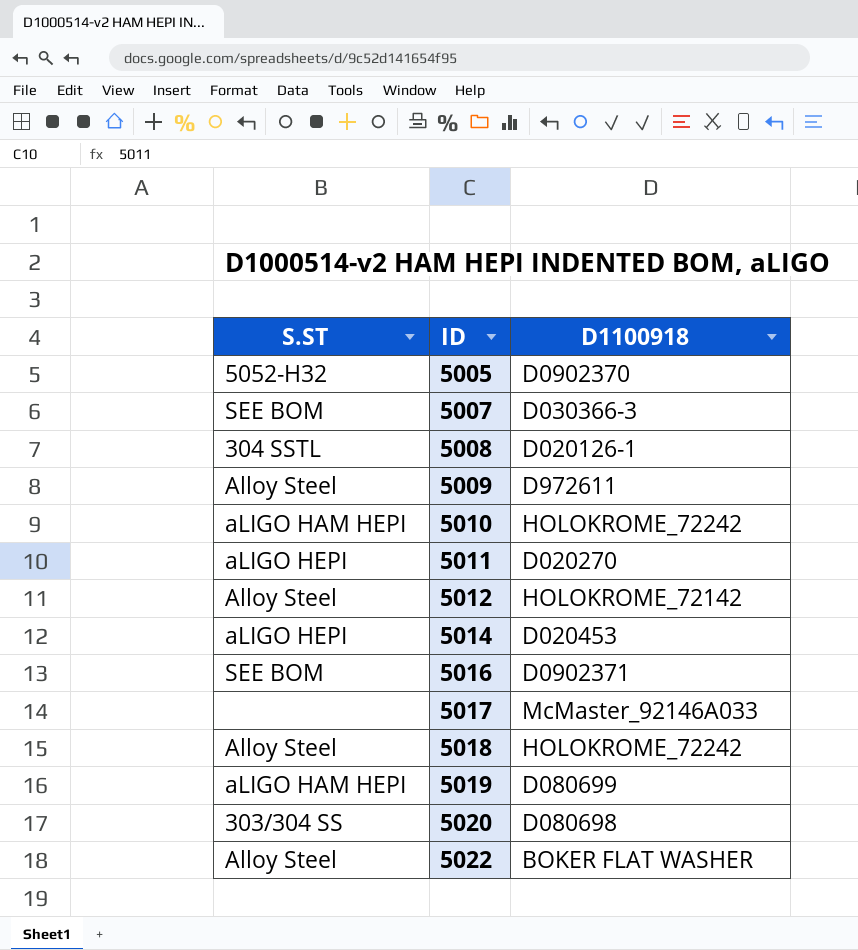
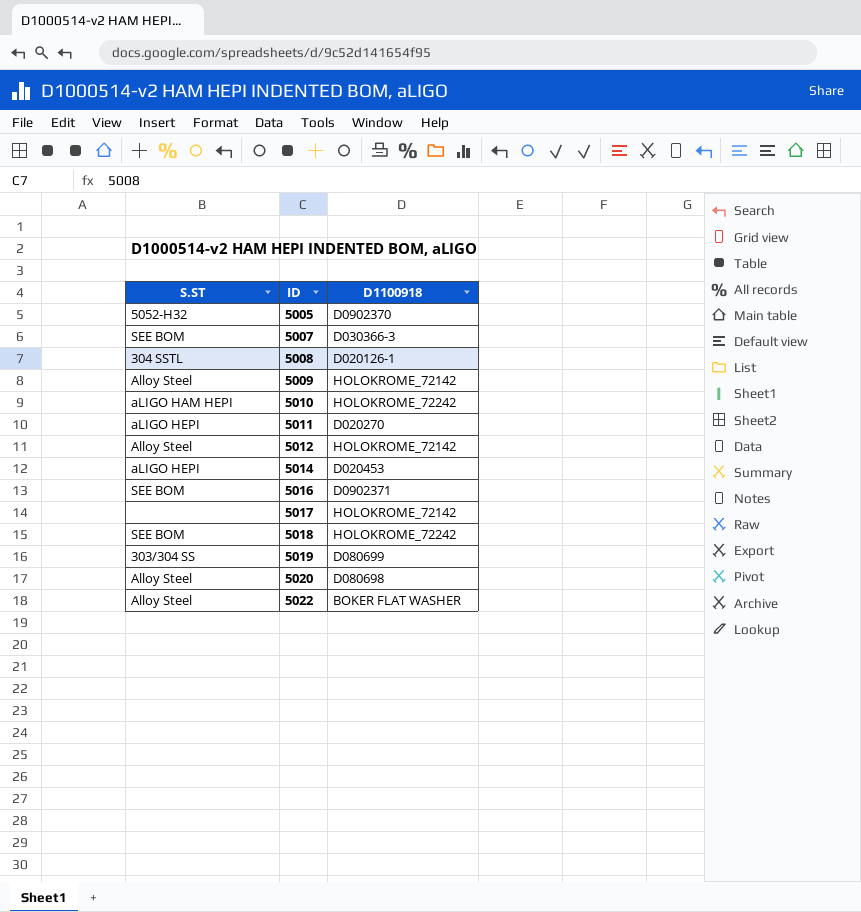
5009 | D1100918: D972611 -> HOLOKROME_72142
5017 | D1100918: McMaster_92146A033 -> HOLOKROME_72142
5018 | S.ST: Alloy Steel -> SEE BOM
5019 | S.ST: aLIGO HAM HEPI -> 303/304 SS
5020 | S.ST: 303/304 SS -> Alloy Steel

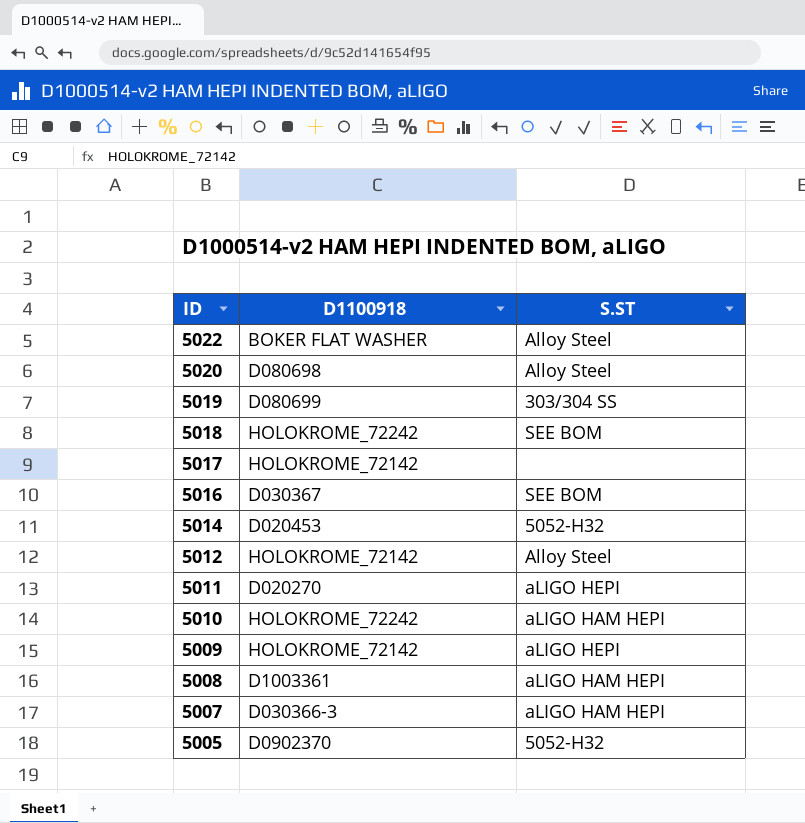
row order: ID ascending -> ID descending
column S.ST | position: 1 -> 3
5016 | D1100918: D0902371 -> D030367
5014 | S.ST: aLIGO HEPI -> 5052-H32
5009 | S.ST: Alloy Steel -> aLIGO HEPI
5008 | D1100918: D020126-1 -> D1003361
5008 | S.ST: 304 SSTL -> aLIGO HAM HEPI
5007 | S.ST: SEE BOM -> aLIGO HAM HEPI

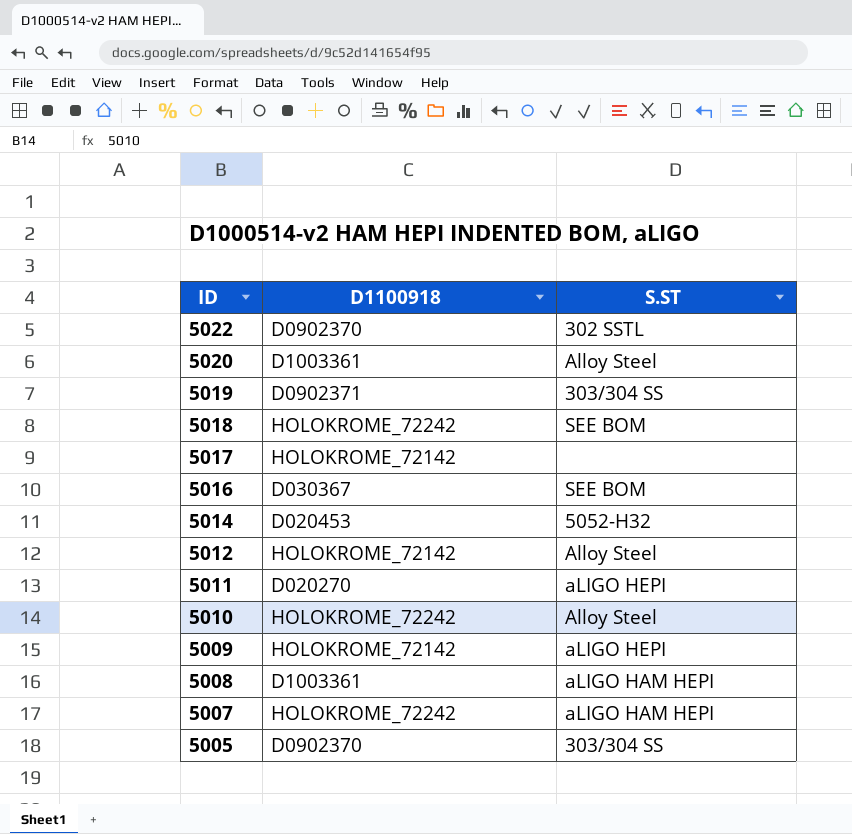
5022 | D1100918: BOKER FLAT WASHER -> D0902370
5022 | S.ST: Alloy Steel -> 302 SSTL
5020 | D1100918: D080698 -> D1003361
5019 | D1100918: D080699 -> D0902371
5010 | S.ST: aLIGO HAM HEPI -> Alloy Steel
5007 | D1100918: D030366-3 -> HOLOKROME_72242
5005 | S.ST: 5052-H32 -> 303/304 SS

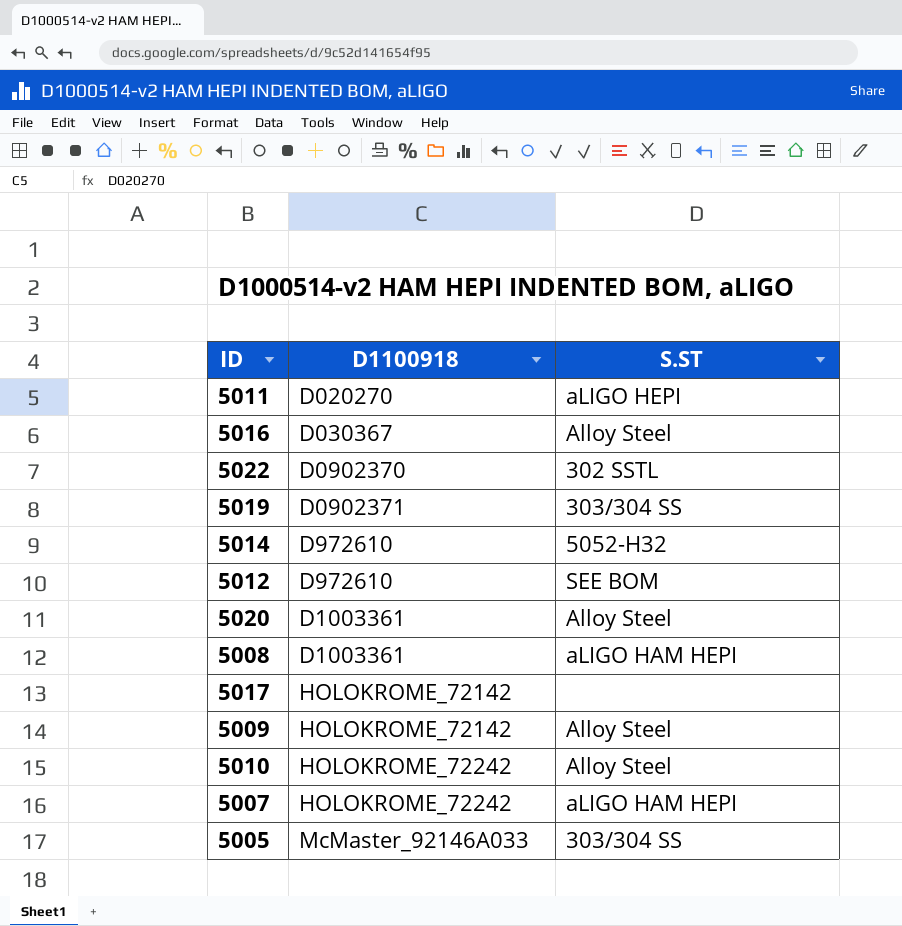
row order: ID descending -> D1100918 ascending
row 5018: HOLOKROME_72242 | SEE BOM -> none
5016 | S.ST: SEE BOM -> Alloy Steel
5014 | D1100918: D020453 -> D972610
5012 | D1100918: HOLOKROME_72142 -> D972610
5012 | S.ST: Alloy Steel -> SEE BOM
5009 | S.ST: aLIGO HEPI -> Alloy Steel
5005 | D1100918: D0902370 -> McMaster_92146A033

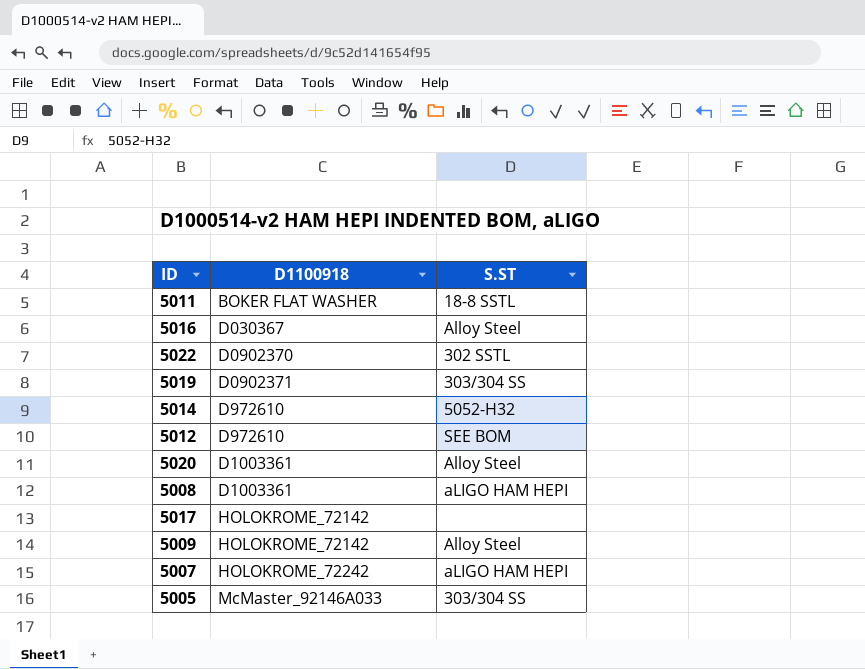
row 5010: HOLOKROME_72242 | Alloy Steel -> none
5011 | D1100918: D020270 -> BOKER FLAT WASHER
5011 | S.ST: aLIGO HEPI -> 18-8 SSTL

